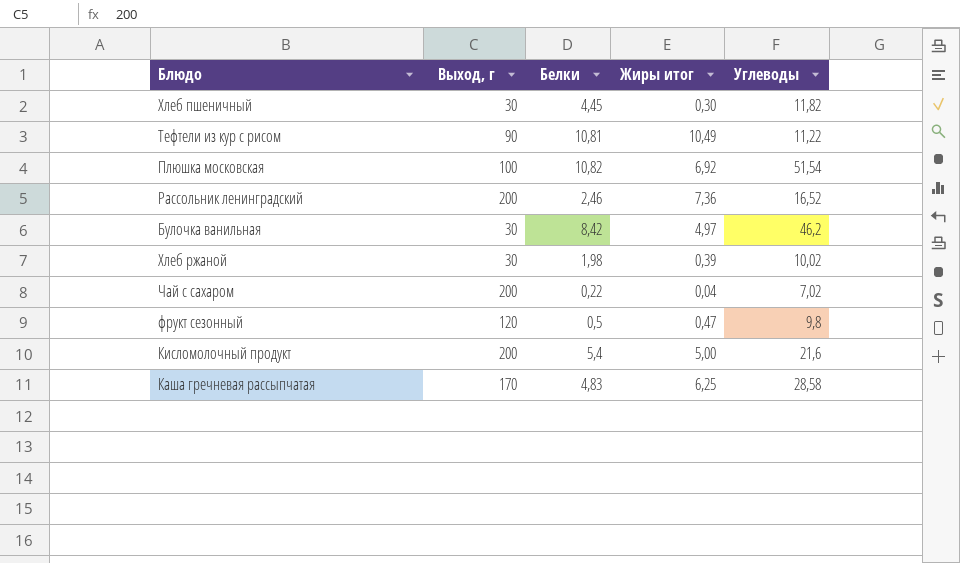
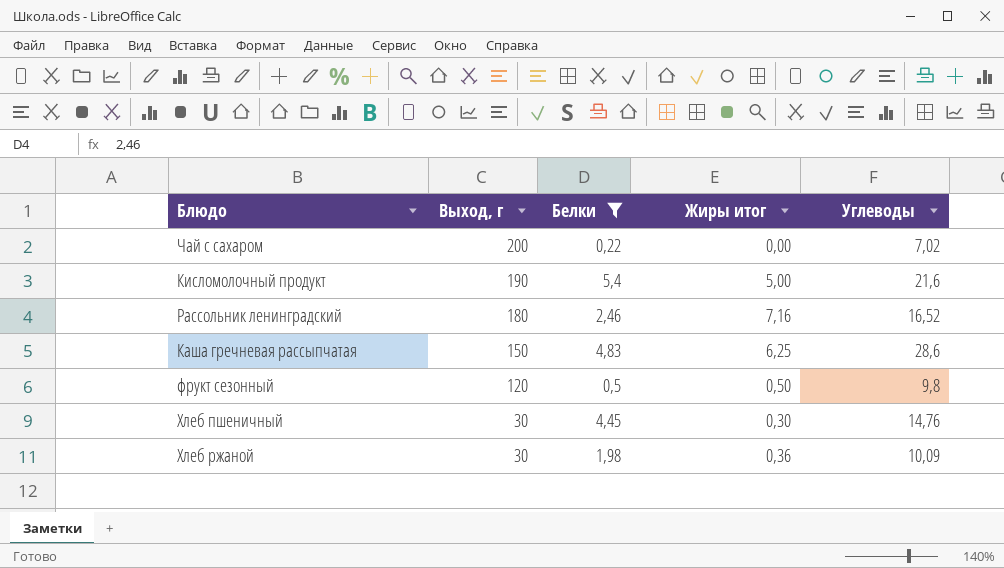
filter: none -> Белки <= 5,4
row order: none -> Выход, г descending
Чай с сахаром | Жиры итог: 0,04 -> 0,00
Кисломолочный продукт | Выход, г: 200 -> 190
Рассольник ленинградский | Выход, г: 200 -> 180
Рассольник ленинградский | Жиры итог: 7,36 -> 7,16
Каша гречневая рассыпчатая | Выход, г: 170 -> 150
Каша гречневая рассыпчатая | Углеводы: 28,58 -> 28,6
фрукт сезонный | Жиры итог: 0,47 -> 0,50
Хлеб пшеничный | Углеводы: 11,82 -> 14,76
Хлеб ржаной | Жиры итог: 0,39 -> 0,36
Хлеб ржаной | Углеводы: 10,02 -> 10,09

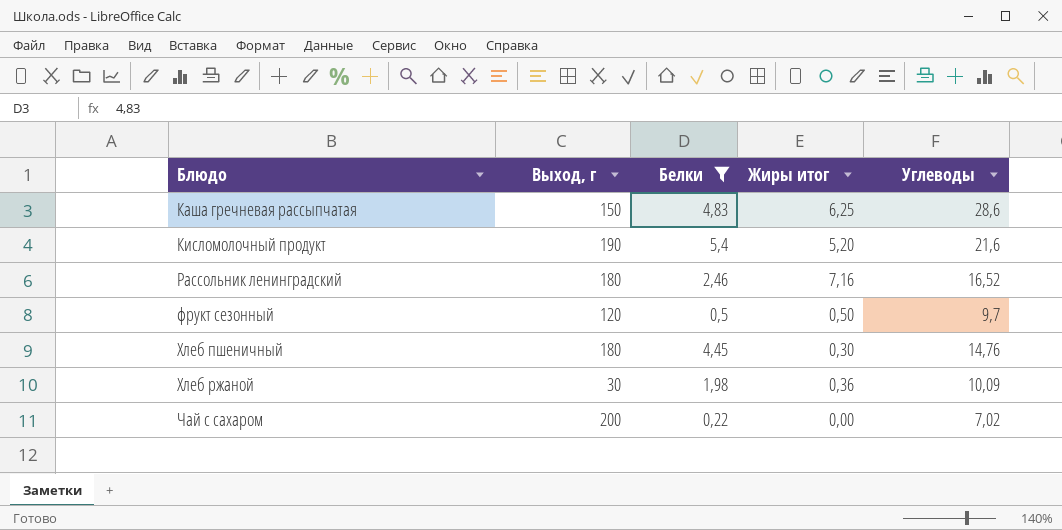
row order: Выход, г descending -> Блюдо ascending
Кисломолочный продукт | Жиры итог: 5,00 -> 5,20
фрукт сезонный | Углеводы: 9,8 -> 9,7
Хлеб пшеничный | Выход, г: 30 -> 180

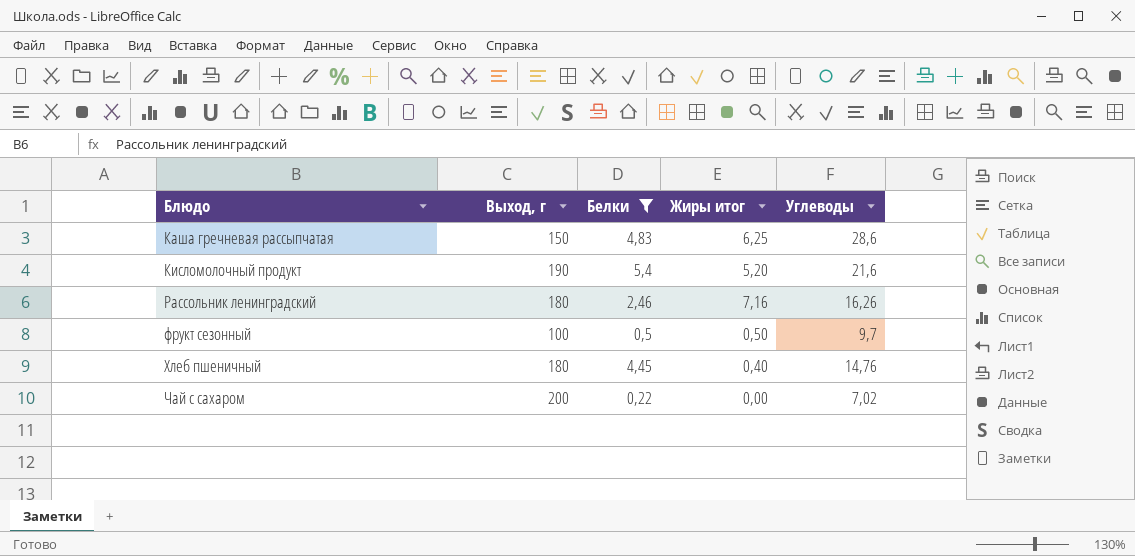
row Хлеб ржаной: 30 | 1,98 | 0,36 | 10,09 -> none
Рассольник ленинградский | Углеводы: 16,52 -> 16,26
фрукт сезонный | Выход, г: 120 -> 100
Хлеб пшеничный | Жиры итог: 0,30 -> 0,40

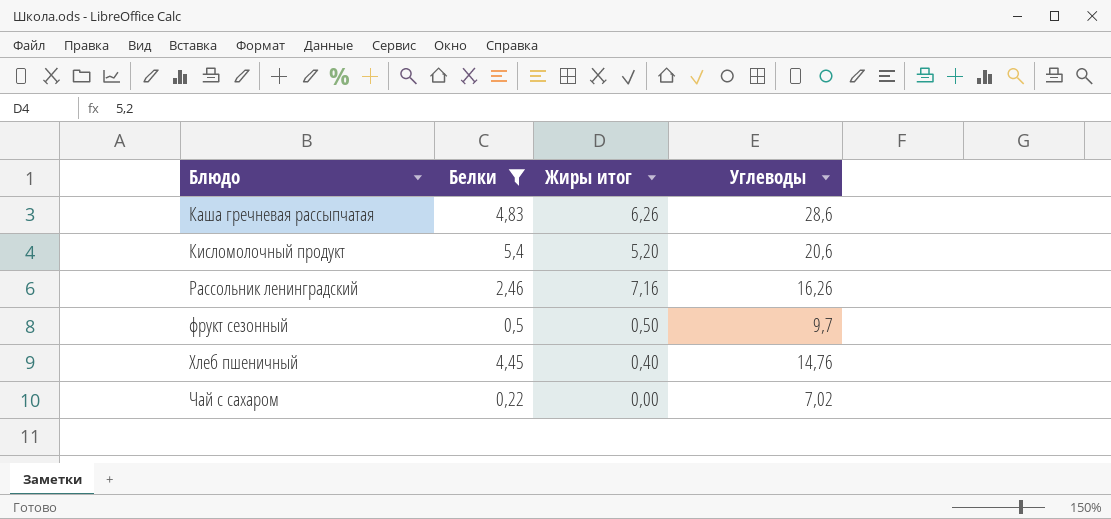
column Выход, г | position: 2 -> none
Каша гречневая рассыпчатая | Жиры итог: 6,25 -> 6,26
Кисломолочный продукт | Углеводы: 21,6 -> 20,6

